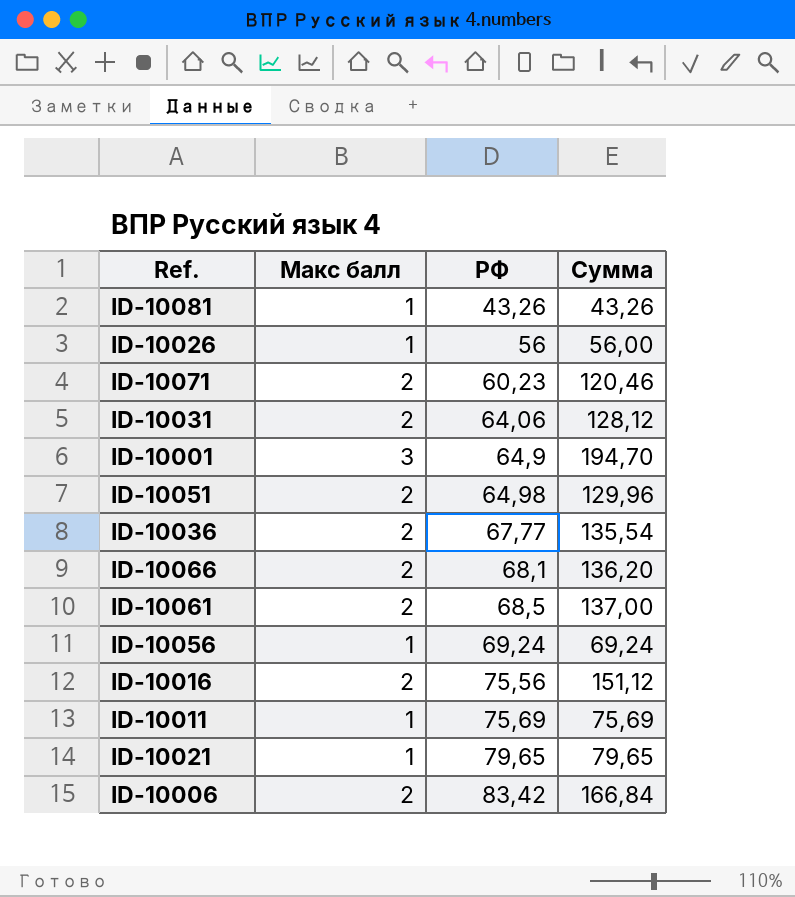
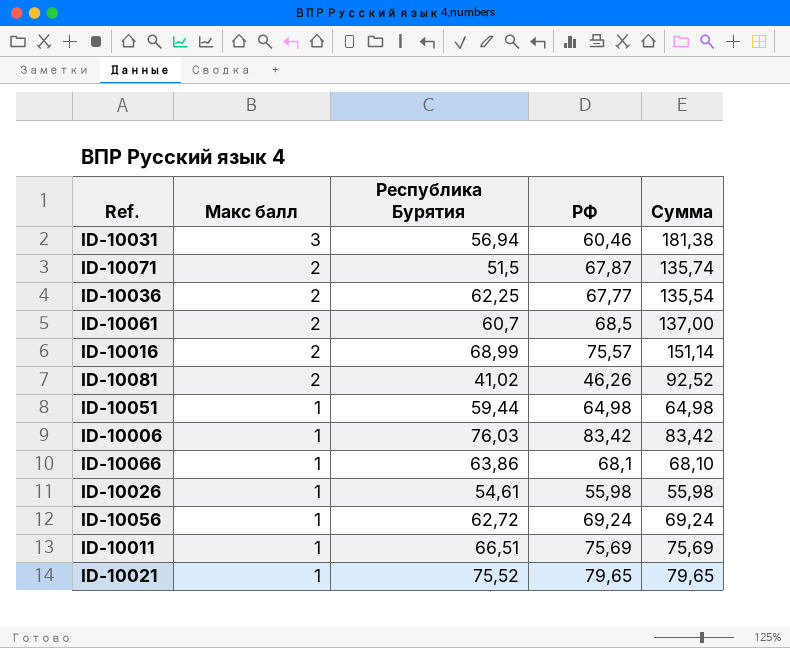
row order: РФ ascending -> Макс балл descending
column Республика Бурятия | position: none -> 3
row ID-10001: 3 | 64,9 | 194,70 -> none
ID-10031 | Макс балл: 2 -> 3
ID-10031 | РФ: 64,06 -> 60,46
ID-10031 | Сумма: 128,12 -> 181,38
ID-10071 | РФ: 60,23 -> 67,87
ID-10071 | Сумма: 120,46 -> 135,74
ID-10016 | РФ: 75,56 -> 75,57
ID-10016 | Сумма: 151,12 -> 151,14
ID-10081 | Макс балл: 1 -> 2
ID-10081 | РФ: 43,26 -> 46,26
ID-10081 | Сумма: 43,26 -> 92,52
ID-10051 | Макс балл: 2 -> 1
ID-10051 | Сумма: 129,96 -> 64,98
ID-10006 | Макс балл: 2 -> 1
ID-10006 | Сумма: 166,84 -> 83,42
ID-10066 | Макс балл: 2 -> 1
ID-10066 | Сумма: 136,20 -> 68,10
ID-10026 | РФ: 56 -> 55,98
ID-10026 | Сумма: 56,00 -> 55,98

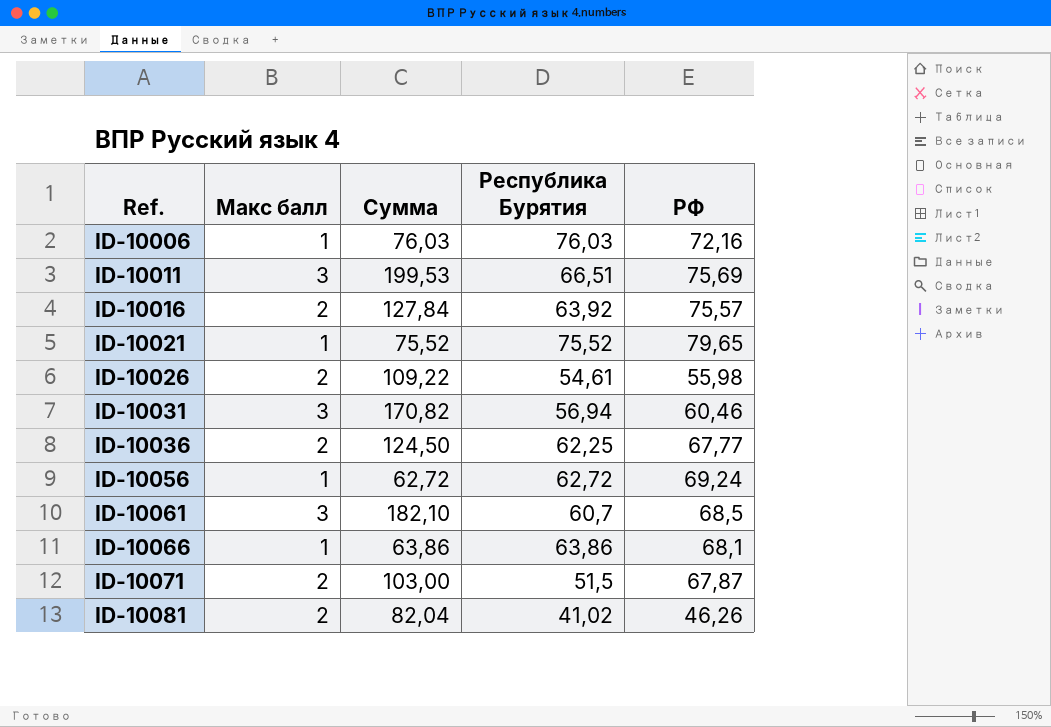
row order: Макс балл descending -> Ref. ascending
column Сумма | formula: [Макс балл] * [РФ] -> [Макс балл] * [Республика Бурятия]
column Сумма | position: 5 -> 3
row ID-10051: 1 | 59,44 | 64,98 | 64,98 -> none
ID-10006 | РФ: 83,42 -> 72,16
ID-10011 | Макс балл: 1 -> 3
ID-10016 | Республика Бурятия: 68,99 -> 63,92
ID-10026 | Макс балл: 1 -> 2
ID-10061 | Макс балл: 2 -> 3

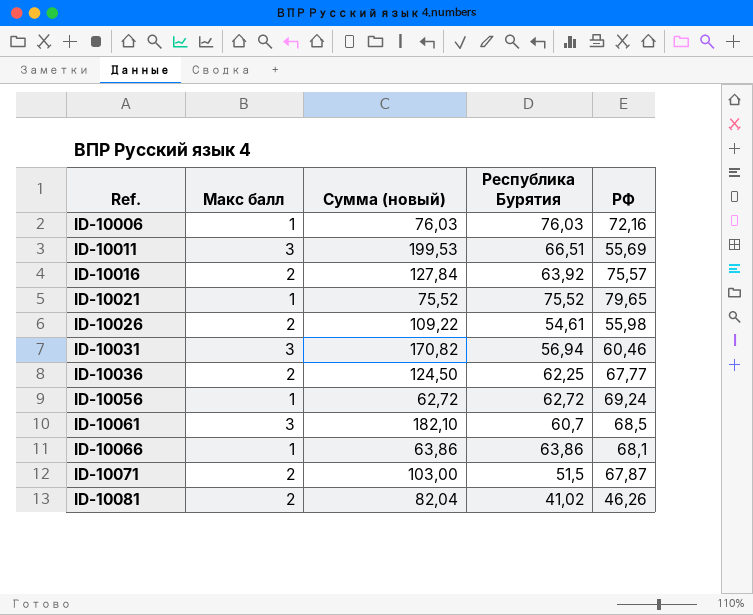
column name: Сумма -> Сумма (новый)
ID-10011 | РФ: 75,69 -> 55,69

